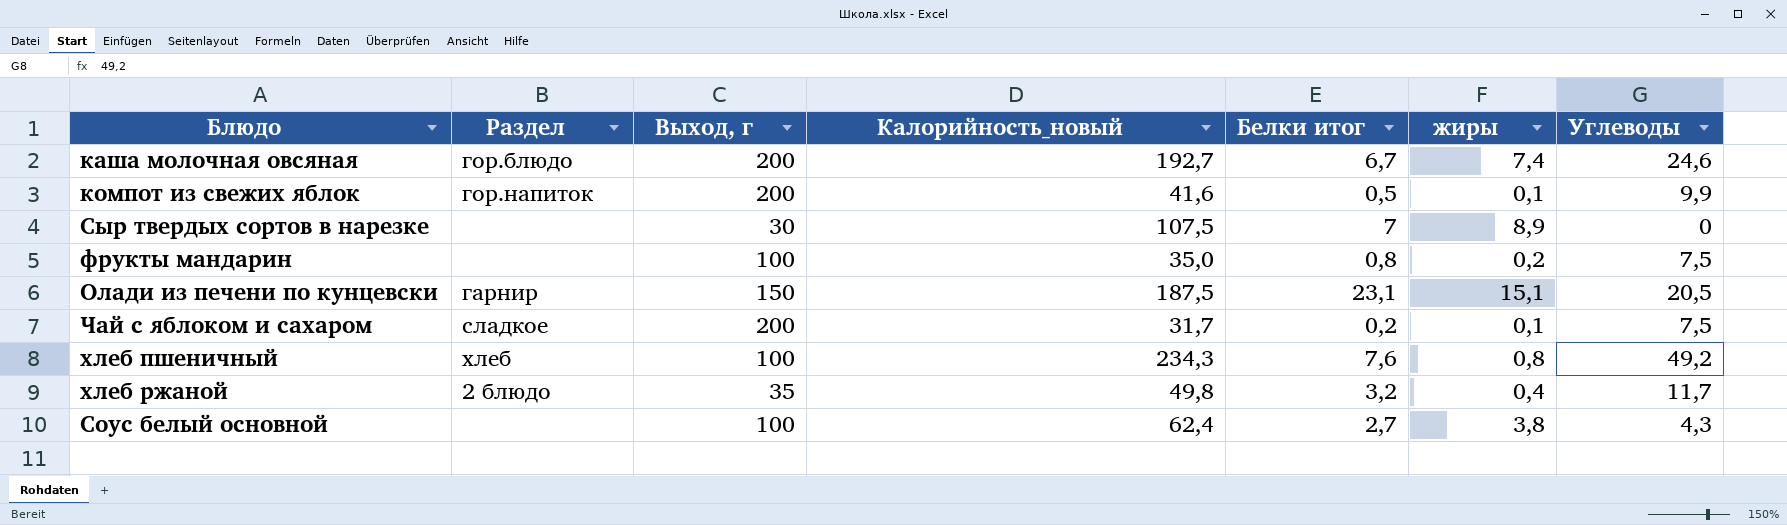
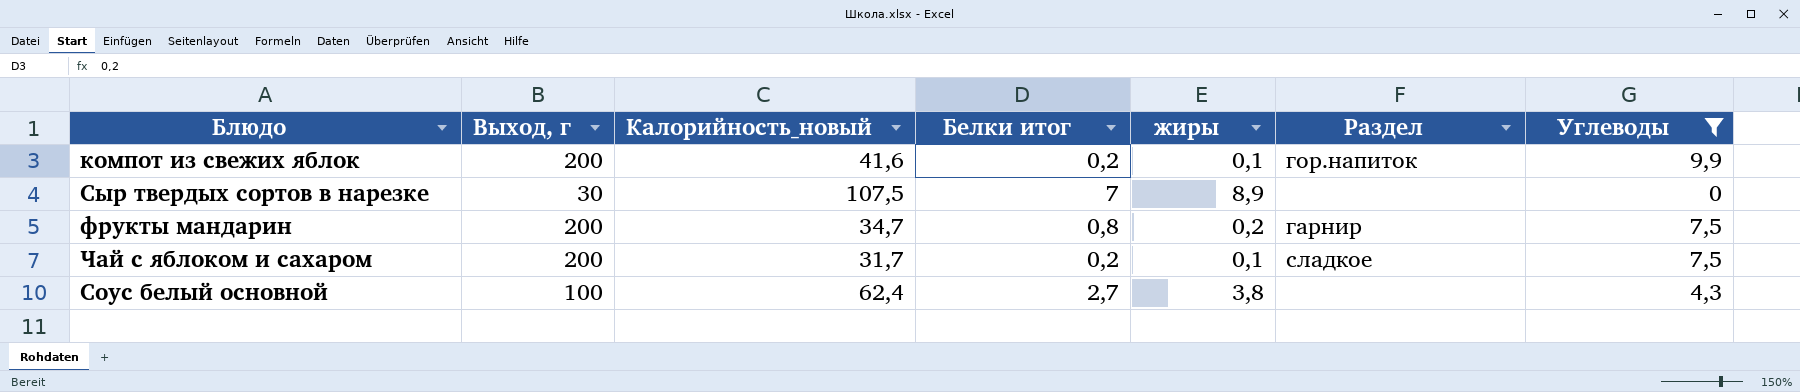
filter: none -> Углеводы <= 9,9
column Раздел | position: 2 -> 6
компот из свежих яблок | Белки итог: 0,5 -> 0,2
фрукты мандарин | Выход, г: 100 -> 200
фрукты мандарин | Калорийность_новый: 35,0 -> 34,7
фрукты мандарин | Раздел: none -> гарнир

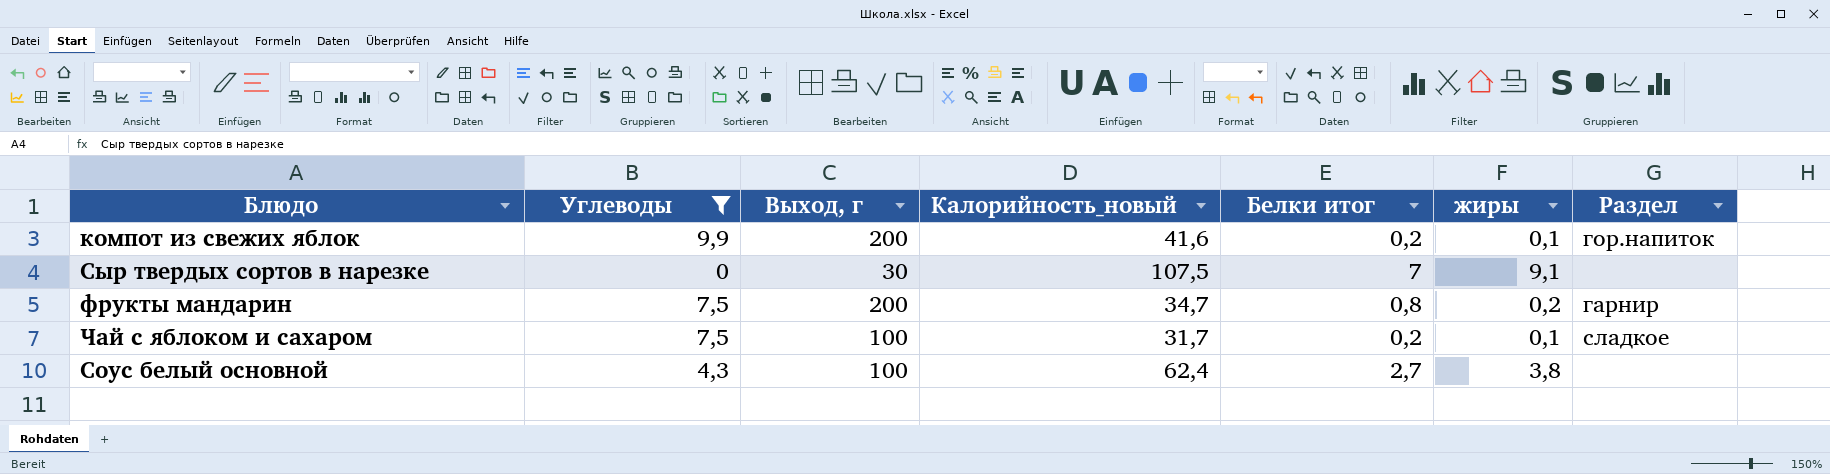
column Углеводы | position: 7 -> 2
Сыр твердых сортов в нарезке | жиры: 8,9 -> 9,1
Чай с яблоком и сахаром | Выход, г: 200 -> 100

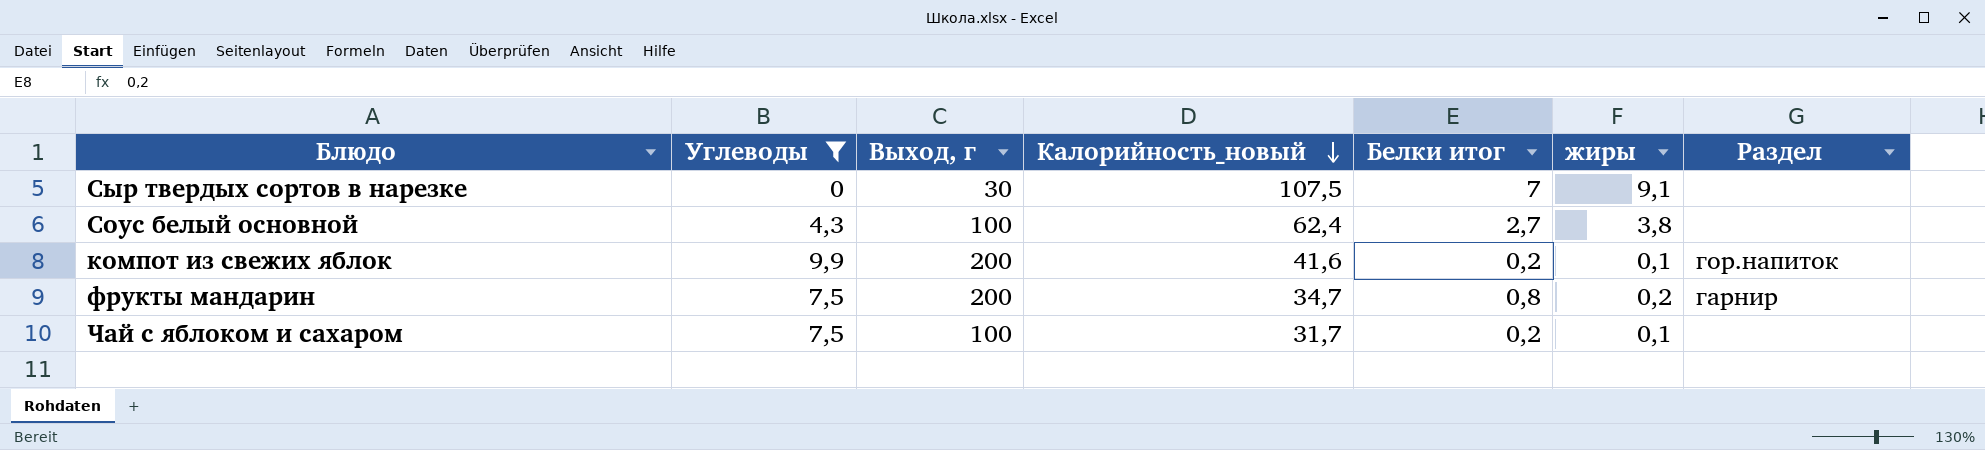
row order: none -> Калорийность_новый descending
Чай с яблоком и сахаром | Раздел: сладкое -> none

